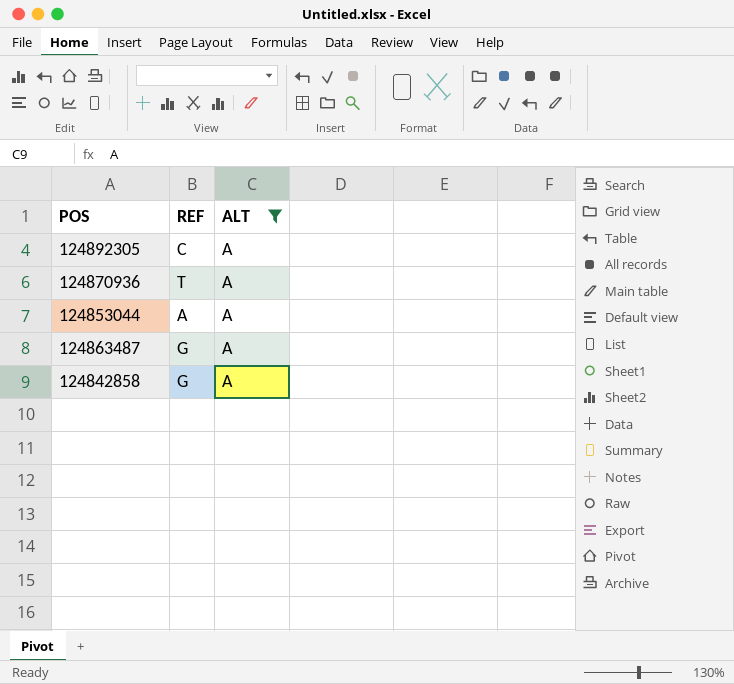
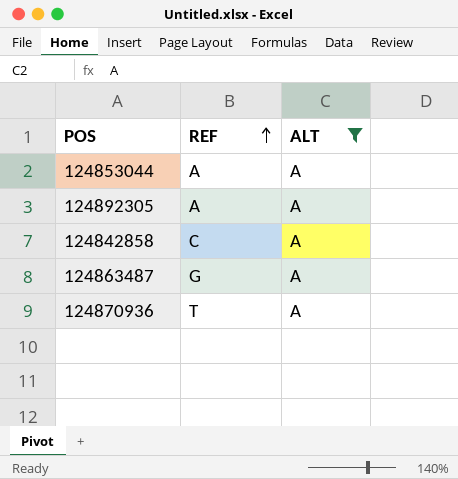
row order: none -> REF ascending
124892305 | REF: C -> A
124842858 | REF: G -> C

